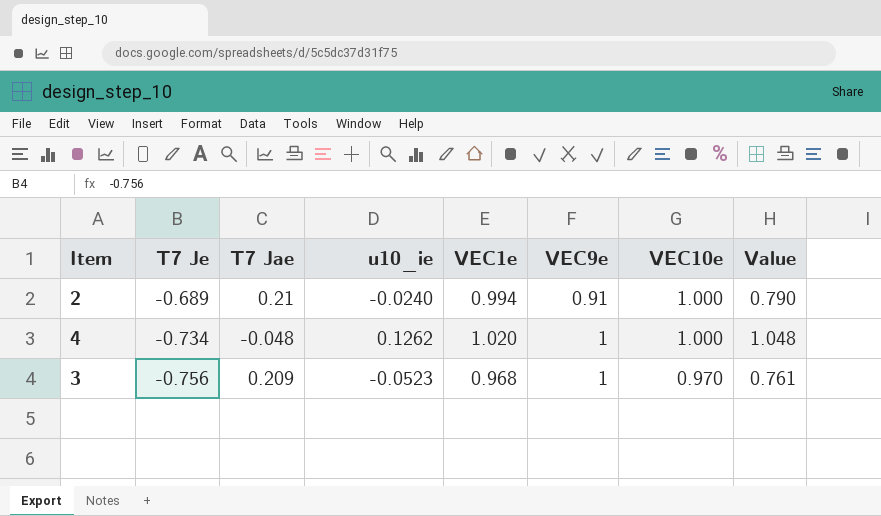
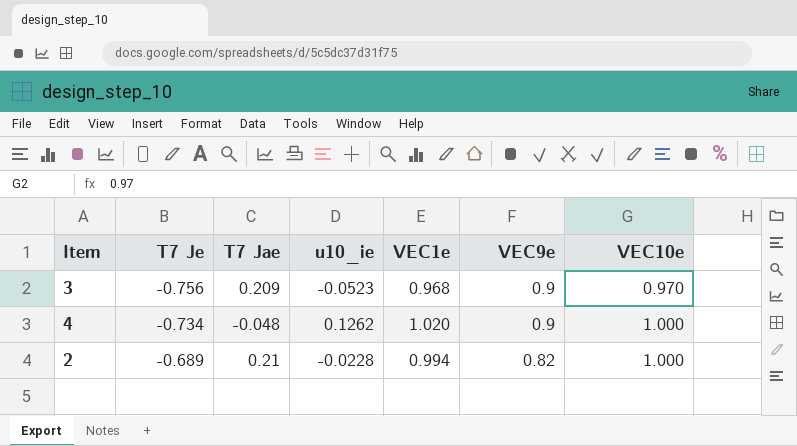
row order: T7 Je descending -> T7 Je ascending
column Value | formula: [VEC10e] - [T7 Jae] -> none
3 | VEC9e: 1 -> 0.9
4 | VEC9e: 1 -> 0.9
2 | u10_ie: -0.0240 -> -0.0228
2 | VEC9e: 0.91 -> 0.82

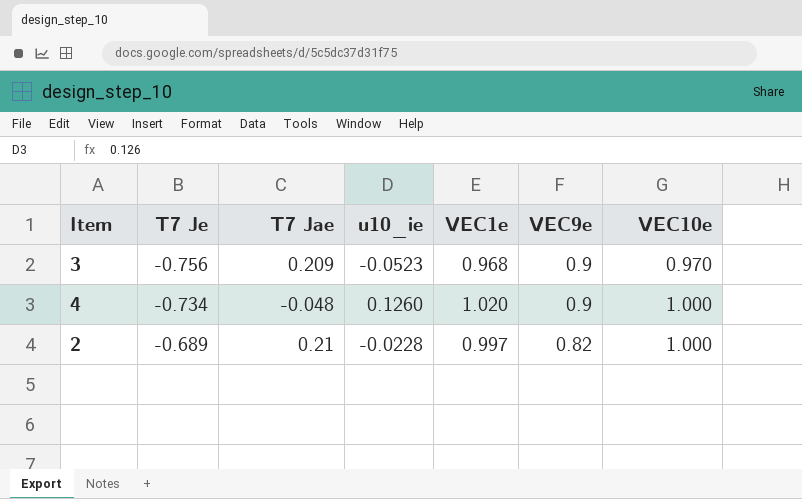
4 | u10_ie: 0.1262 -> 0.1260
2 | VEC1e: 0.994 -> 0.997

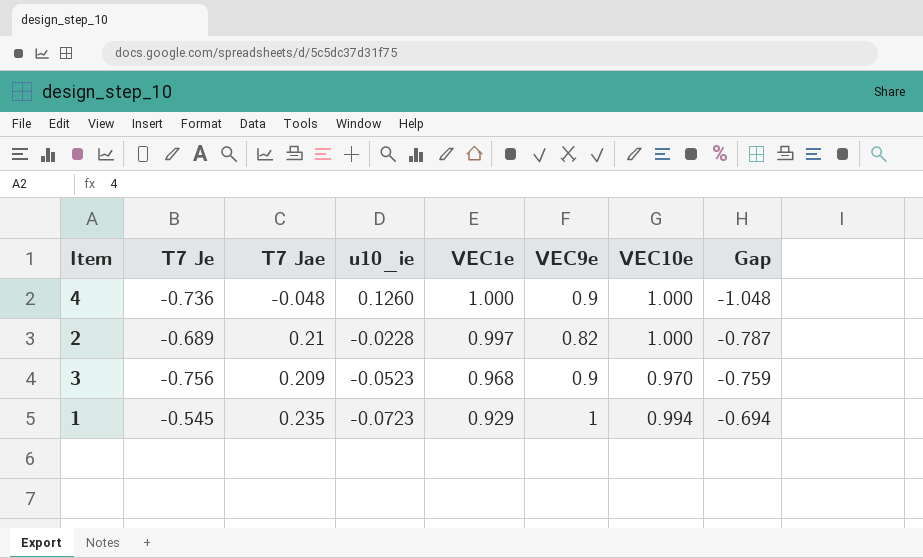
row order: T7 Je ascending -> u10_ie descending
column Gap | formula: none -> [T7 Jae] - [VEC1e]
4 | T7 Je: -0.734 -> -0.736
4 | VEC1e: 1.020 -> 1.000
row 1: none -> -0.545 | 0.235 | -0.0723 | 0.929 | 1 | 0.994 | -0.694

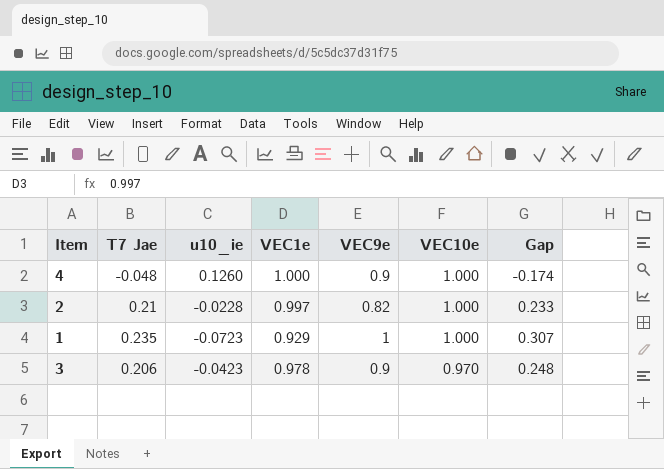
row order: u10_ie descending -> VEC10e descending
column T7 Je | position: 2 -> none
column Gap | formula: [T7 Jae] - [VEC1e] -> [T7 Jae] - [u10_ie]
1 | VEC10e: 0.994 -> 1.000
3 | T7 Jae: 0.209 -> 0.206
3 | u10_ie: -0.0523 -> -0.0423
3 | VEC1e: 0.968 -> 0.978

